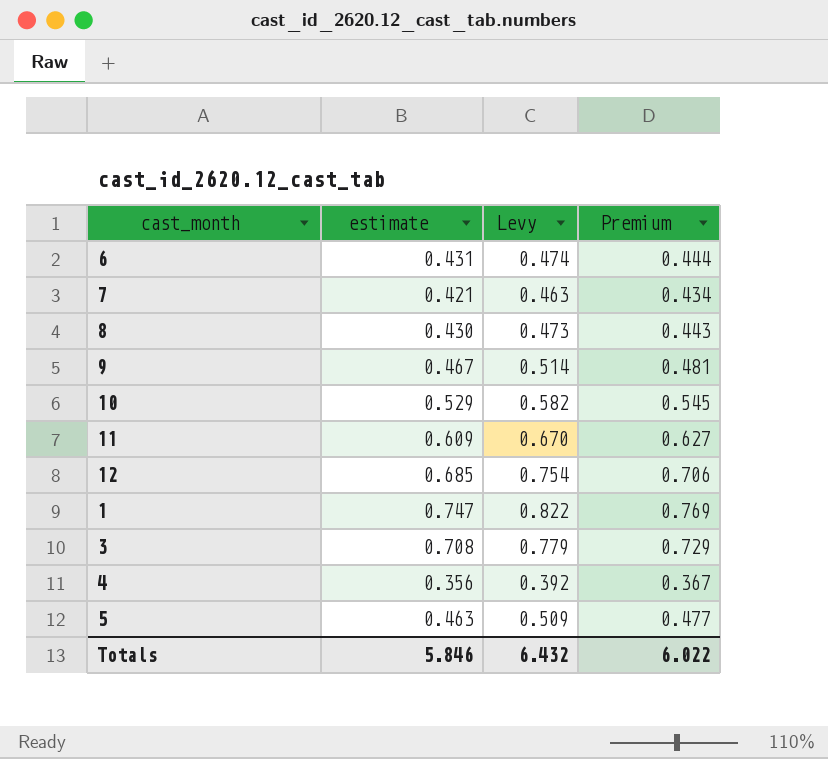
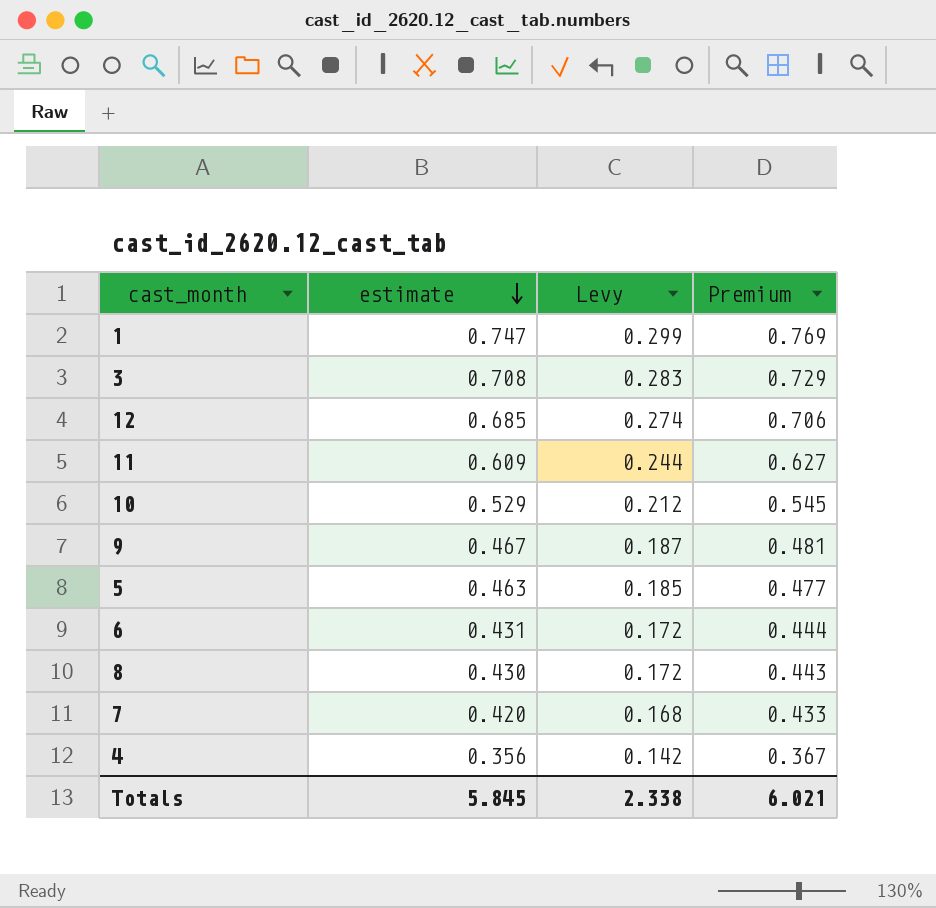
row order: none -> estimate descending
column Levy | formula: [estimate] * 1.1 -> [estimate] * 0.4
7 | estimate: 0.421 -> 0.420
7 | Premium: 0.434 -> 0.433
Totals | estimate: 5.846 -> 5.845
Totals | Levy: 6.432 -> 2.338
Totals | Premium: 6.022 -> 6.021

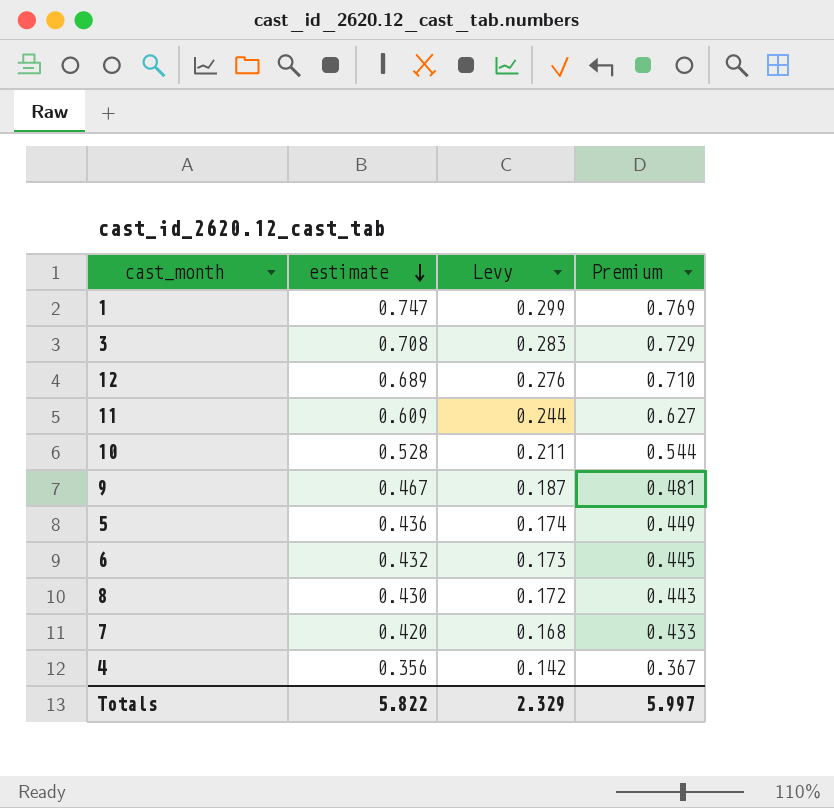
12 | estimate: 0.685 -> 0.689
12 | Levy: 0.274 -> 0.276
12 | Premium: 0.706 -> 0.710
10 | estimate: 0.529 -> 0.528
10 | Levy: 0.212 -> 0.211
10 | Premium: 0.545 -> 0.544
5 | estimate: 0.463 -> 0.436
5 | Levy: 0.185 -> 0.174
5 | Premium: 0.477 -> 0.449
6 | estimate: 0.431 -> 0.432
6 | Levy: 0.172 -> 0.173
6 | Premium: 0.444 -> 0.445
Totals | estimate: 5.845 -> 5.822
Totals | Levy: 2.338 -> 2.329
Totals | Premium: 6.021 -> 5.997

